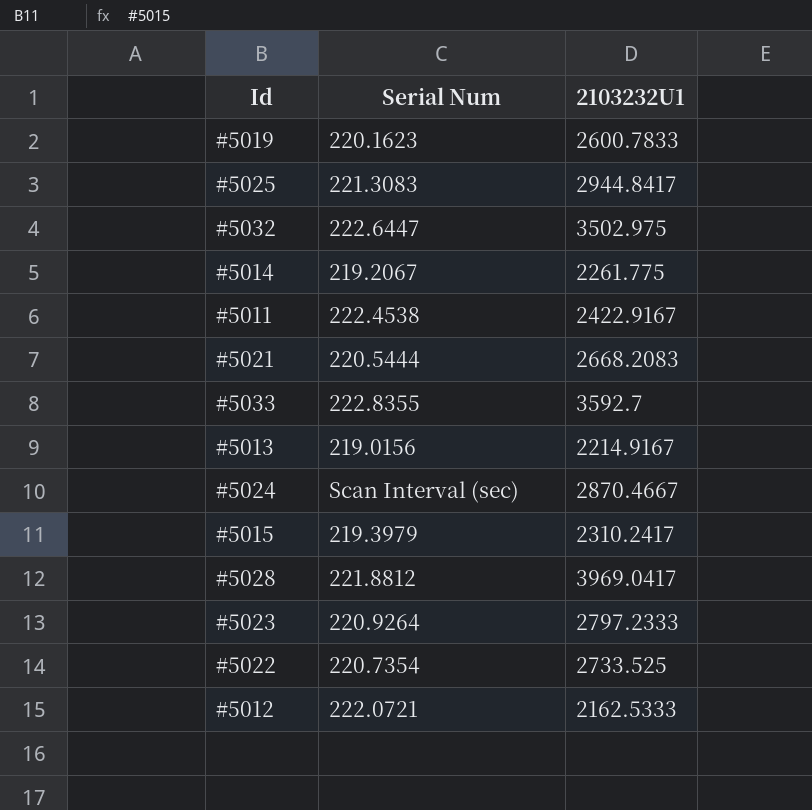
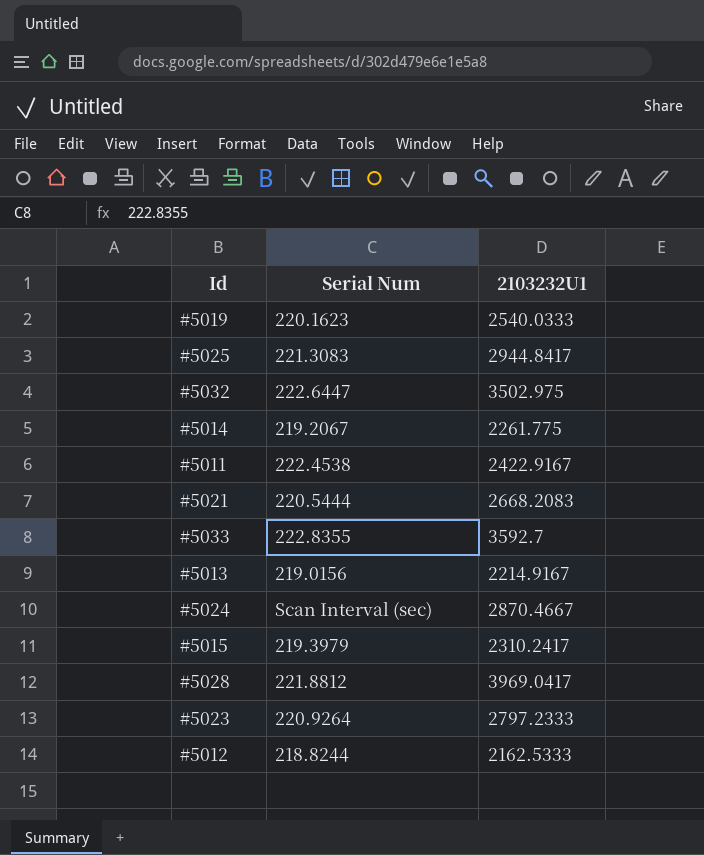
row #5022: 220.7354 | 2733.525 -> none
#5019 | 2103232U1: 2600.7833 -> 2540.0333
#5012 | Serial Num: 222.0721 -> 218.8244

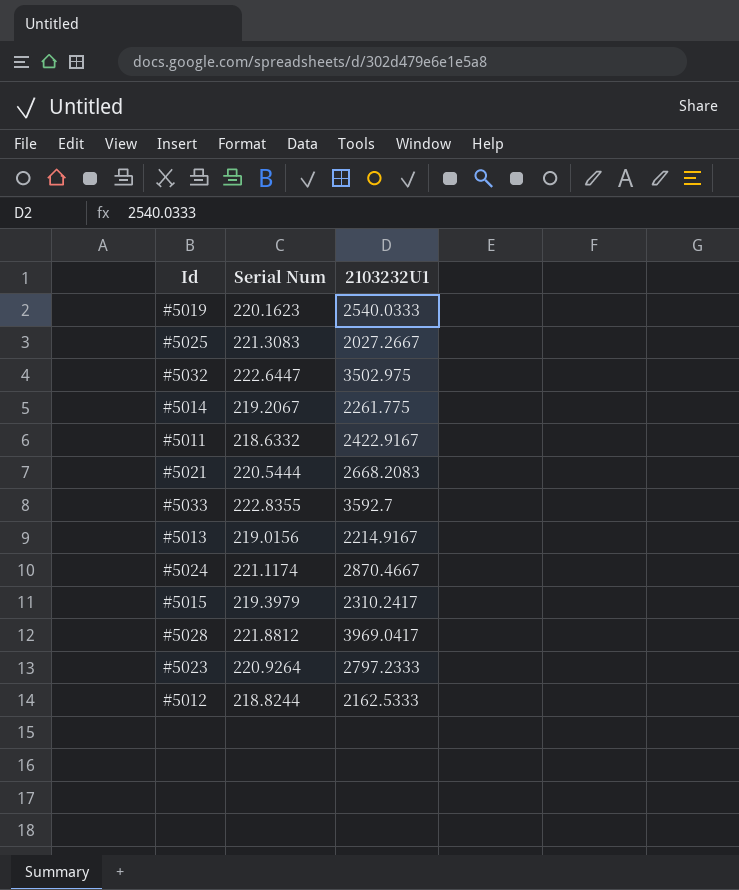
#5025 | 2103232U1: 2944.8417 -> 2027.2667
#5011 | Serial Num: 222.4538 -> 218.6332
#5024 | Serial Num: Scan Interval (sec) -> 221.1174

